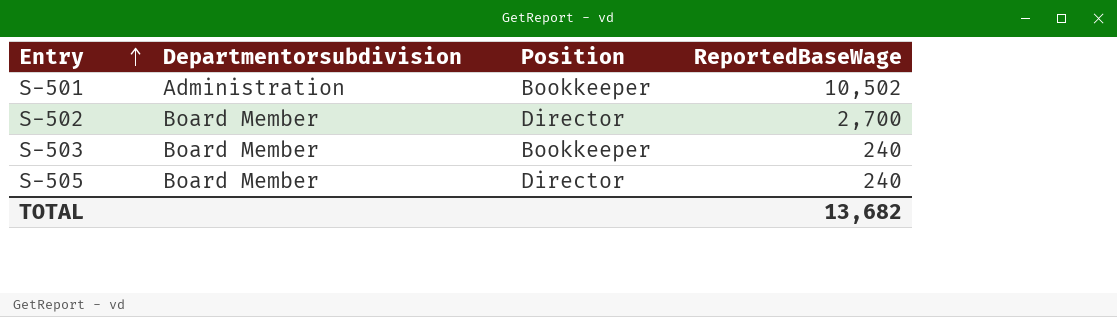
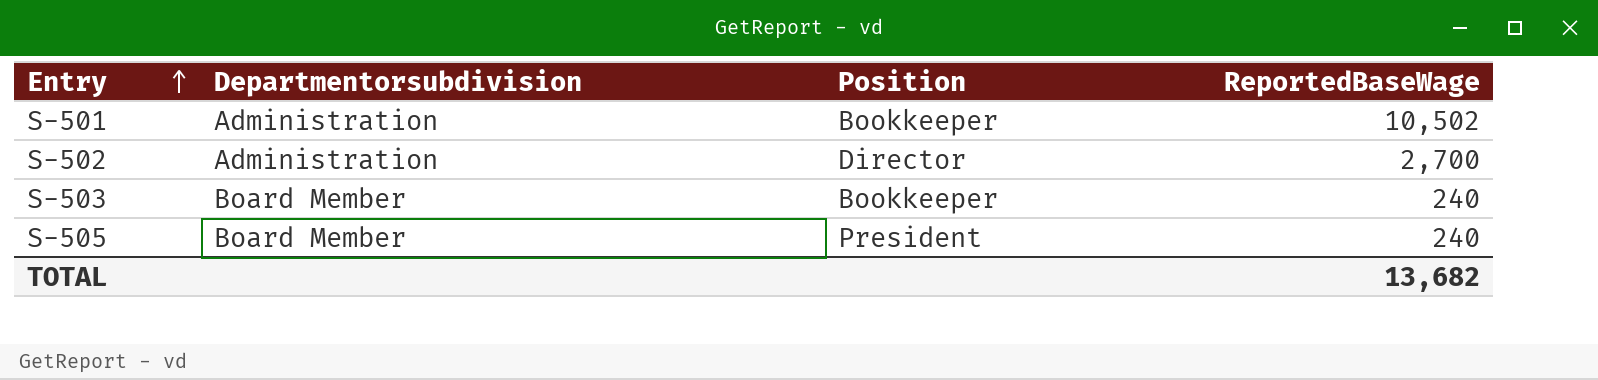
S-502 | Departmentorsubdivision: Board Member -> Administration
S-505 | Position: Director -> President

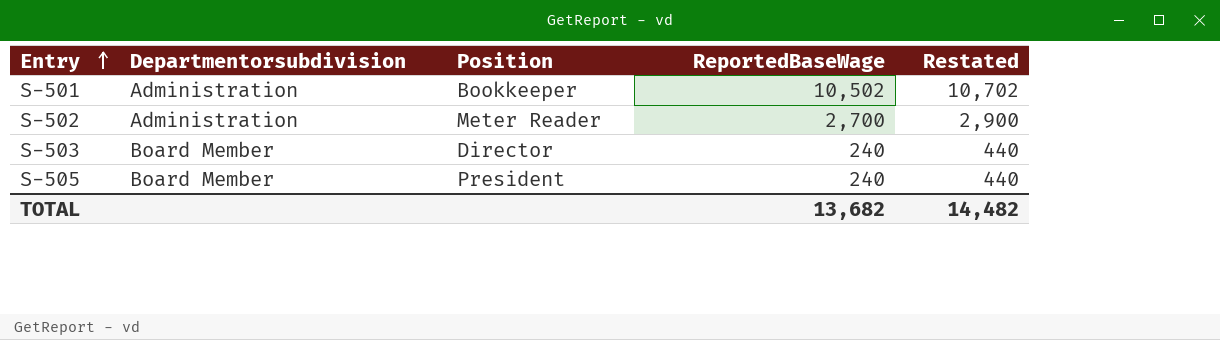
column Restated | formula: none -> [ReportedBaseWage] + 200
S-502 | Position: Director -> Meter Reader
S-503 | Position: Bookkeeper -> Director

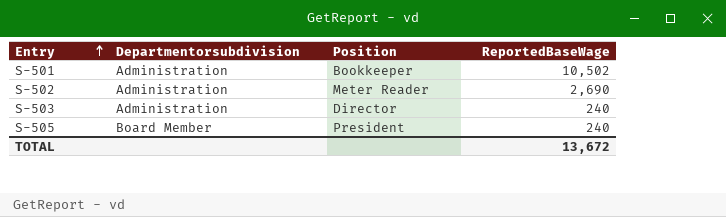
column Restated | formula: [ReportedBaseWage] + 200 -> none
S-502 | ReportedBaseWage: 2,700 -> 2,690
S-503 | Departmentorsubdivision: Board Member -> Administration
TOTAL | ReportedBaseWage: 13,682 -> 13,672

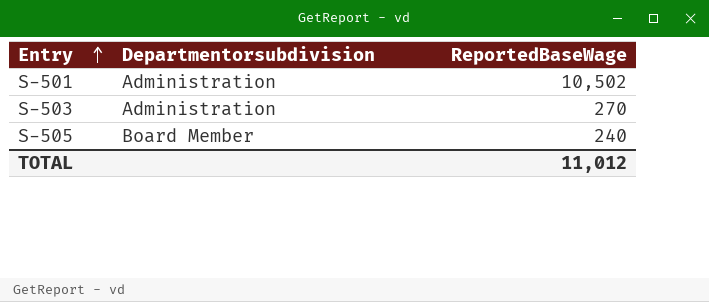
column Position | position: 3 -> none
row S-502: Administration | Meter Reader | 2,690 -> none
S-503 | ReportedBaseWage: 240 -> 270
TOTAL | ReportedBaseWage: 13,672 -> 11,012

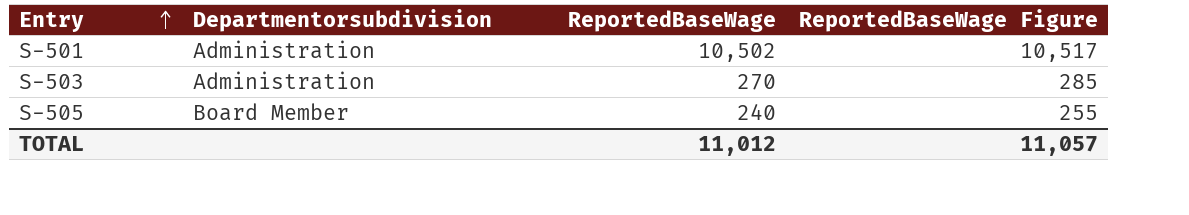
column ReportedBaseWage Figure | formula: none -> [ReportedBaseWage] + 15

